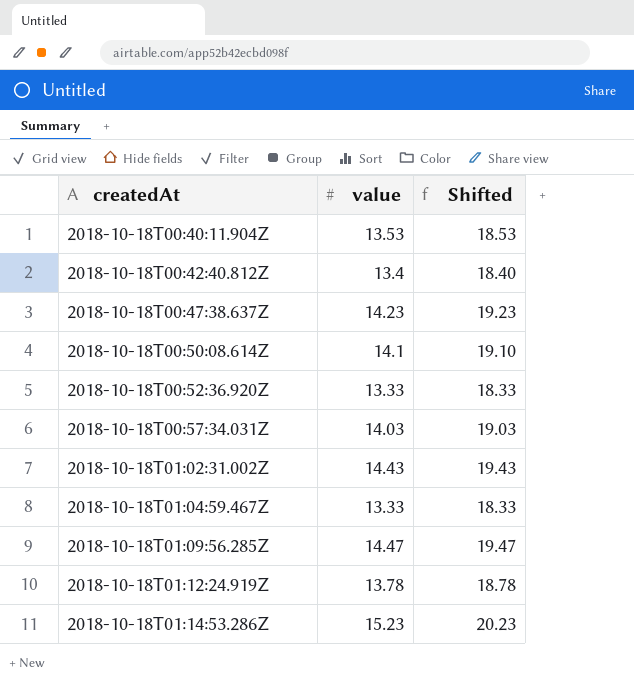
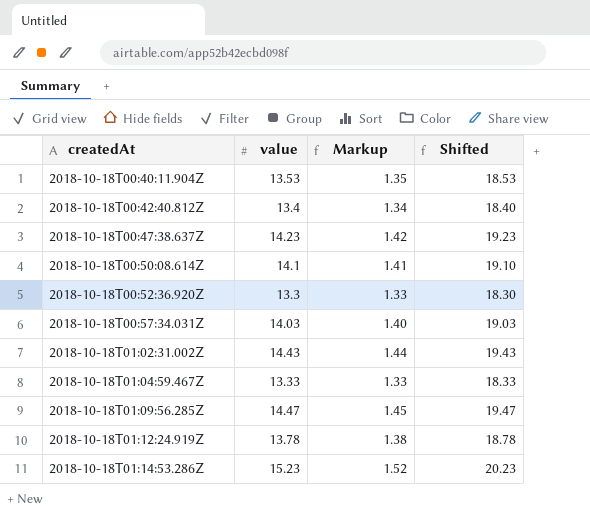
column Markup | formula: none -> [value] * 0.1
2018-10-18T00:52:36.920Z | value: 13.33 -> 13.3
2018-10-18T00:52:36.920Z | Shifted: 18.33 -> 18.30

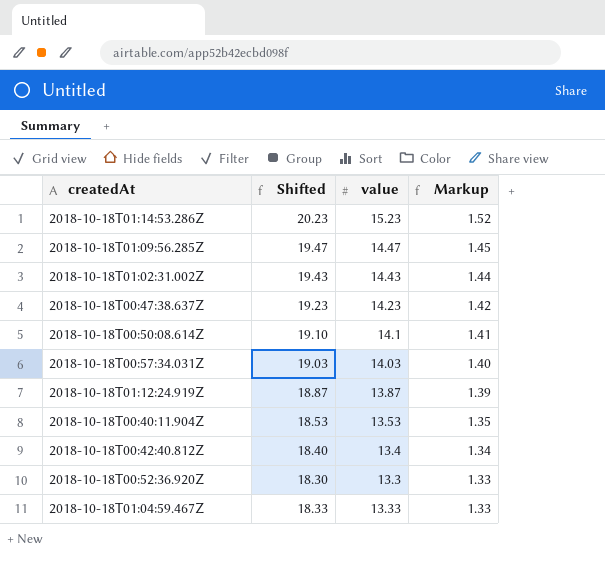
row order: createdAt ascending -> Markup descending
column Shifted | position: 4 -> 2
2018-10-18T01:12:24.919Z | Shifted: 18.78 -> 18.87
2018-10-18T01:12:24.919Z | value: 13.78 -> 13.87
2018-10-18T01:12:24.919Z | Markup: 1.38 -> 1.39

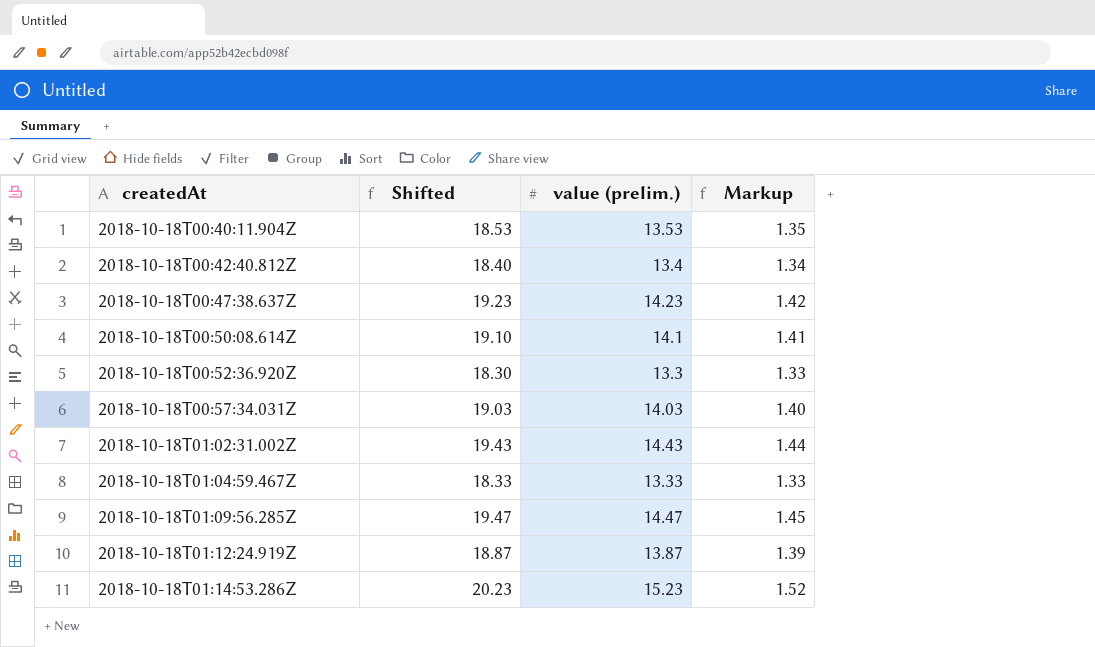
row order: Markup descending -> createdAt ascending
column name: value -> value (prelim.)

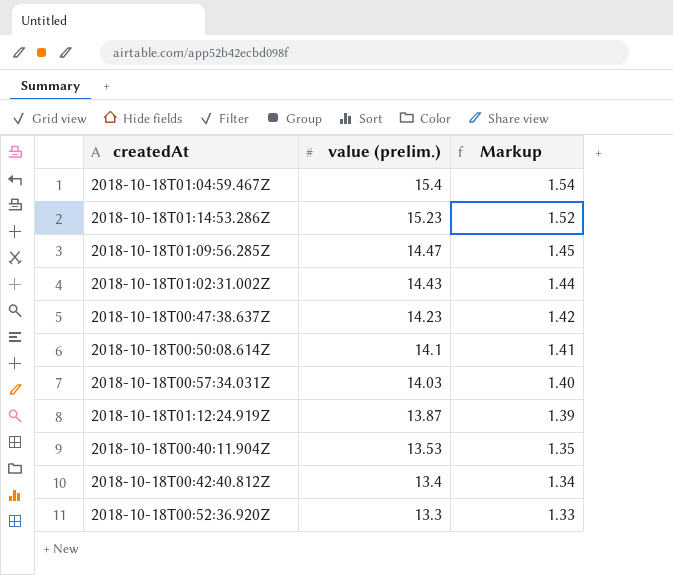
row order: createdAt ascending -> value (prelim.) descending
column Shifted | formula: [value (prelim.)] + 5 -> none
2018-10-18T01:04:59.467Z | value (prelim.): 13.33 -> 15.4
2018-10-18T01:04:59.467Z | Markup: 1.33 -> 1.54

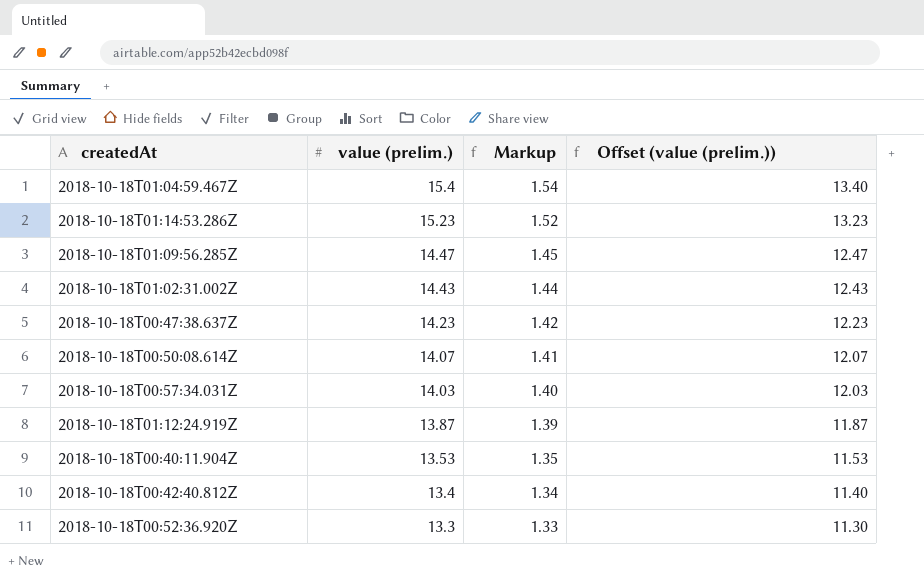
column Offset (value (prelim.)) | formula: none -> [value (prelim.)] - 2
2018-10-18T00:50:08.614Z | value (prelim.): 14.1 -> 14.07

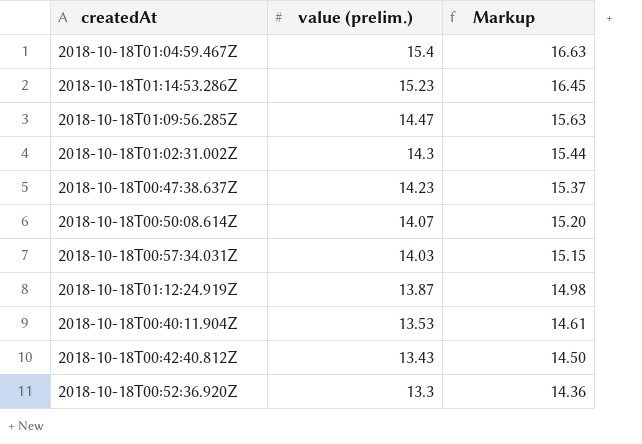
column Offset (value (prelim.)) | formula: [value (prelim.)] - 2 -> none
column Markup | formula: [value (prelim.)] * 0.1 -> [value (prelim.)] * 1.08
2018-10-18T01:02:31.002Z | value (prelim.): 14.43 -> 14.3
2018-10-18T00:42:40.812Z | value (prelim.): 13.4 -> 13.43

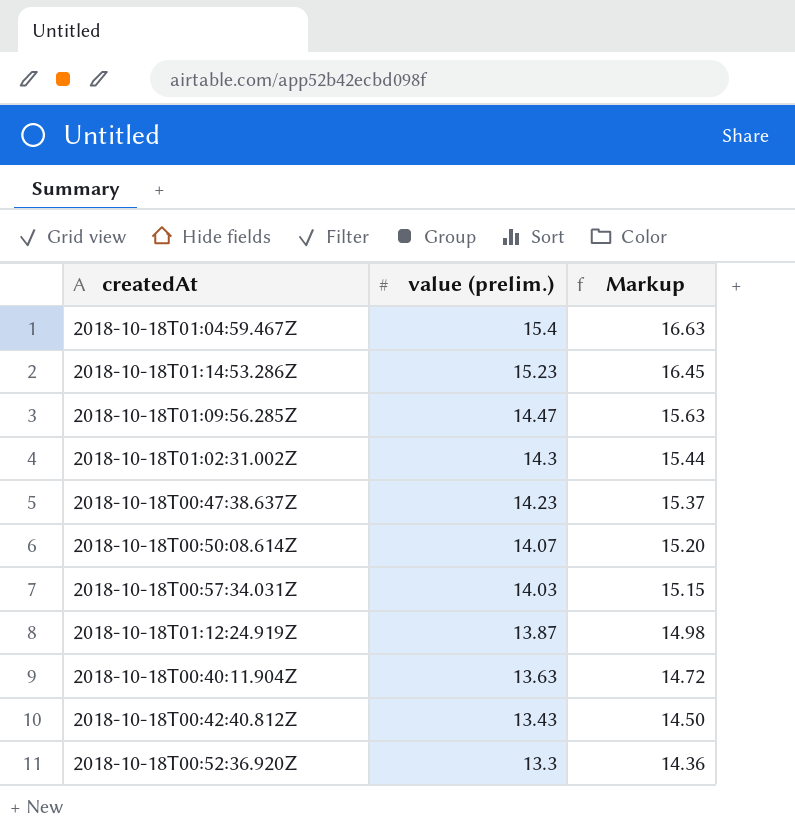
2018-10-18T00:40:11.904Z | value (prelim.): 13.53 -> 13.63
2018-10-18T00:40:11.904Z | Markup: 14.61 -> 14.72

